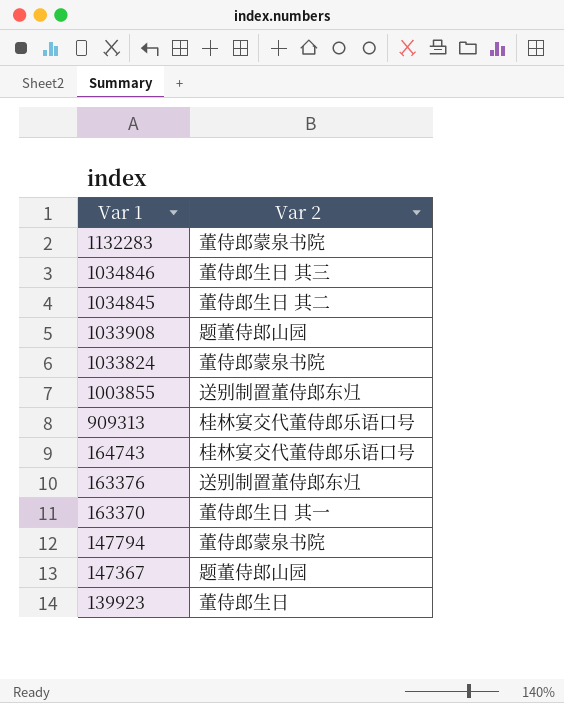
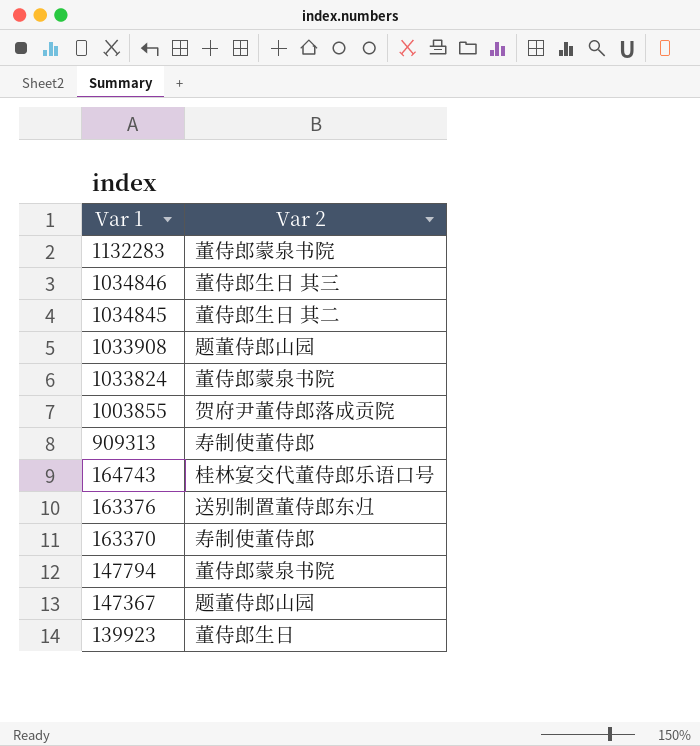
1003855 | Var 2: 送别制置董侍郎东归 -> 贺府尹董侍郎落成贡院
909313 | Var 2: 桂林宴交代董侍郎乐语口号 -> 寿制使董侍郎
163370 | Var 2: 董侍郎生日 其一 -> 寿制使董侍郎

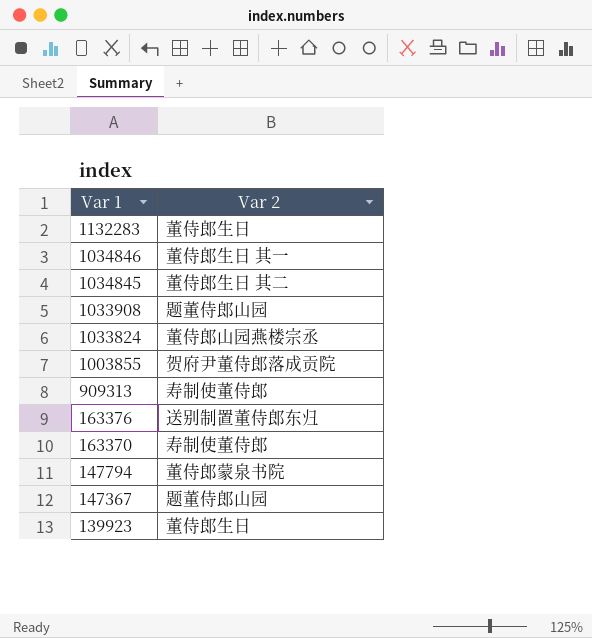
row 164743: 桂林宴交代董侍郎乐语口号 -> none
1132283 | Var 2: 董侍郎蒙泉书院 -> 董侍郎生日
1034846 | Var 2: 董侍郎生日 其三 -> 董侍郎生日 其一
1033824 | Var 2: 董侍郎蒙泉书院 -> 董侍郎山园燕楼宗丞

